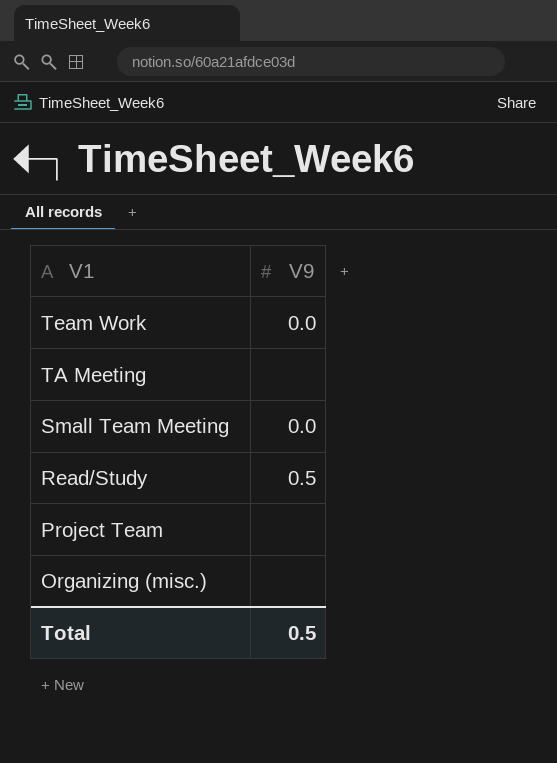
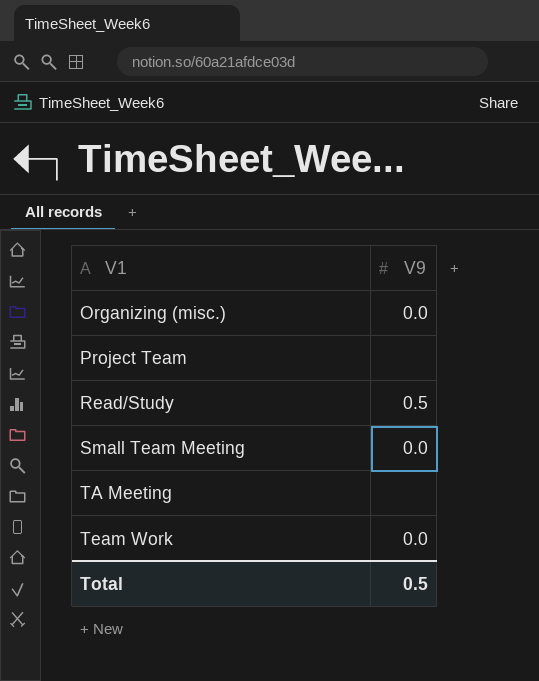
row order: V1 descending -> V1 ascending
Organizing (misc.) | V9: none -> 0.0

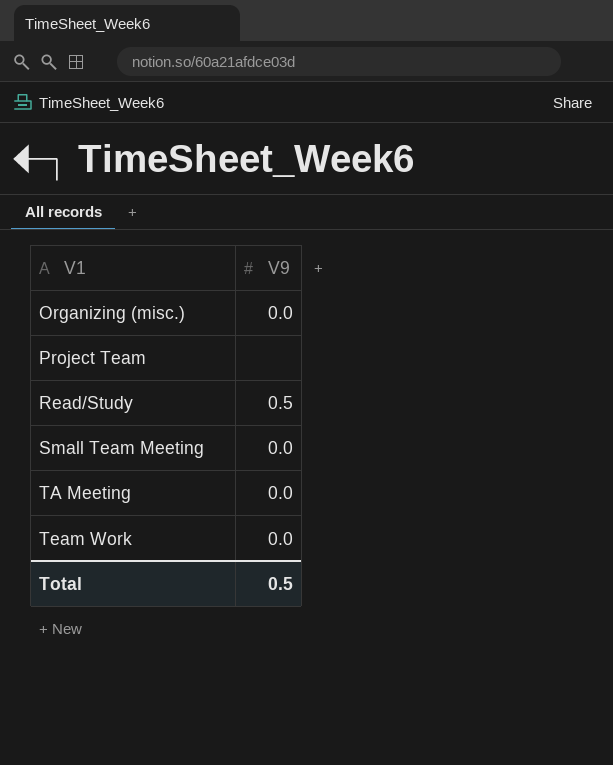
TA Meeting | V9: none -> 0.0

